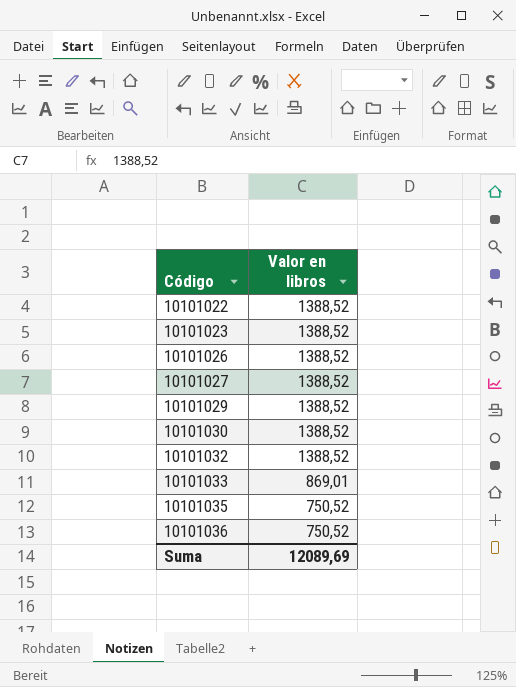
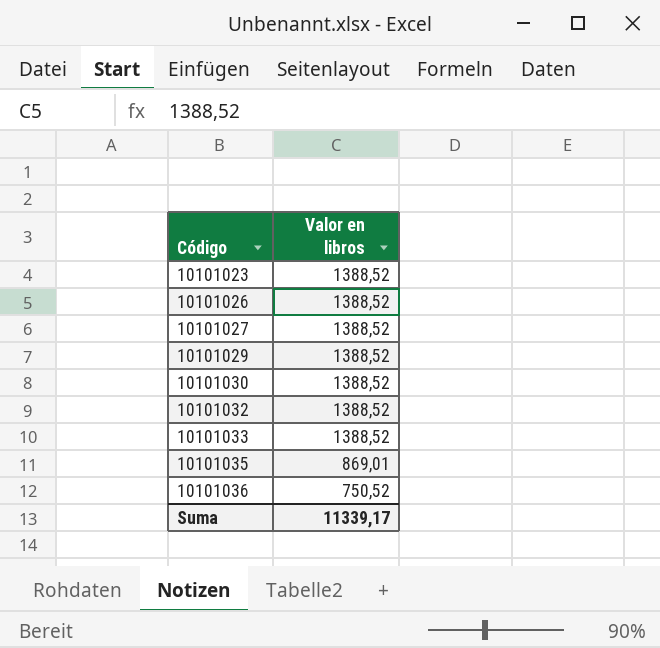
row 10101022: 1388,52 -> none
10101033 | Valor en libros: 869,01 -> 1388,52
10101035 | Valor en libros: 750,52 -> 869,01
Suma | Valor en libros: 12089,69 -> 11339,17

